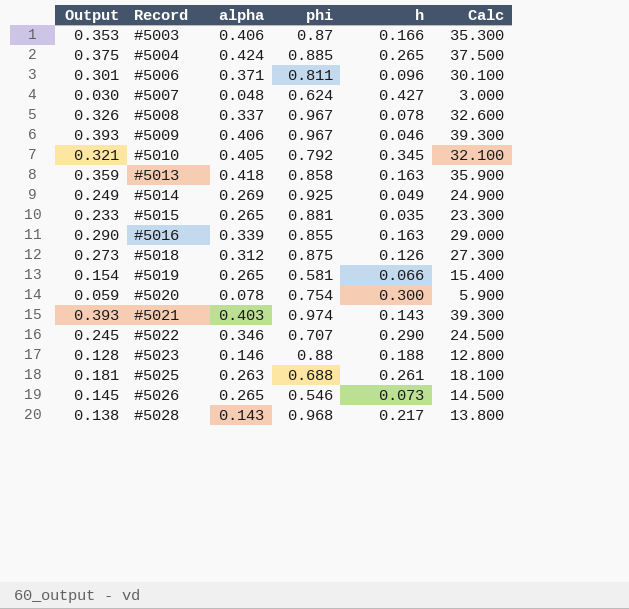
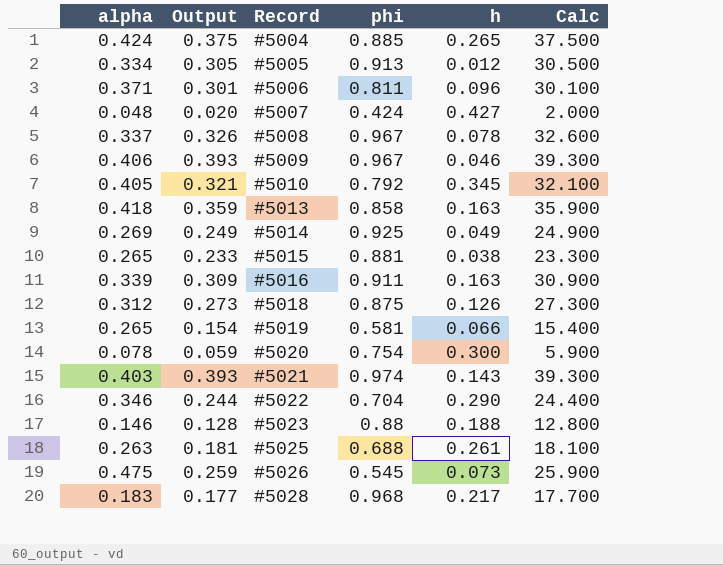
column alpha | position: 3 -> 1
row #5003: 0.353 | 0.406 | 0.87 | 0.166 | 35.300 -> none
row #5005: none -> 0.334 | 0.305 | 0.913 | 0.012 | 30.500
#5007 | Output: 0.030 -> 0.020
#5007 | phi: 0.624 -> 0.424
#5007 | Calc: 3.000 -> 2.000
#5015 | h: 0.035 -> 0.038
#5016 | Output: 0.290 -> 0.309
#5016 | phi: 0.855 -> 0.911
#5016 | Calc: 29.000 -> 30.900
#5022 | Output: 0.245 -> 0.244
#5022 | phi: 0.707 -> 0.704
#5022 | Calc: 24.500 -> 24.400
#5026 | alpha: 0.265 -> 0.475
#5026 | Output: 0.145 -> 0.259
#5026 | phi: 0.546 -> 0.545
#5026 | Calc: 14.500 -> 25.900
#5028 | alpha: 0.143 -> 0.183
#5028 | Output: 0.138 -> 0.177
#5028 | Calc: 13.800 -> 17.700

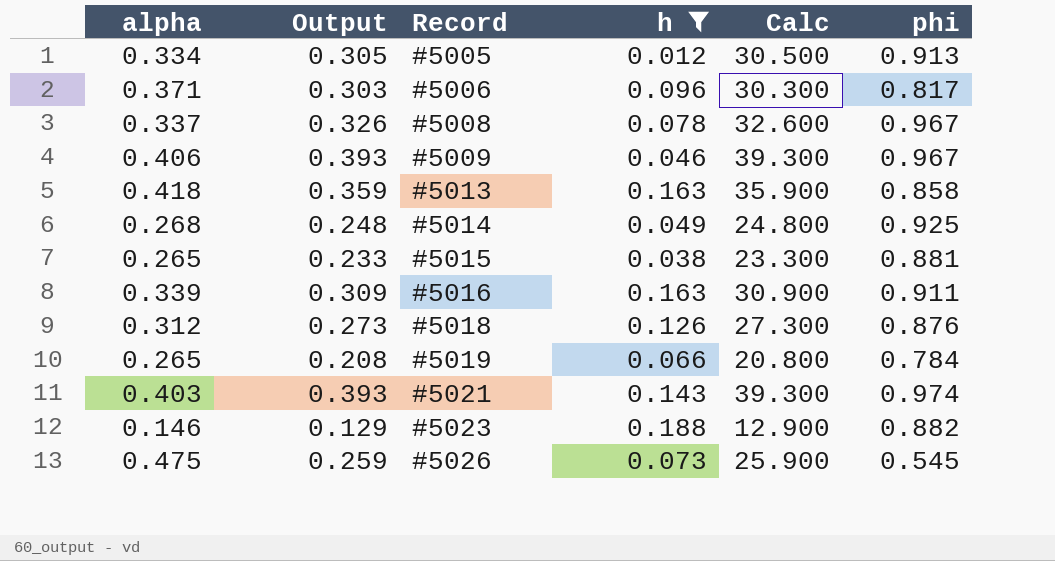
filter: none -> h <= 0.188
column phi | position: 4 -> 6
#5006 | Output: 0.301 -> 0.303
#5006 | Calc: 30.100 -> 30.300
#5006 | phi: 0.811 -> 0.817
#5014 | alpha: 0.269 -> 0.268
#5014 | Output: 0.249 -> 0.248
#5014 | Calc: 24.900 -> 24.800
#5018 | phi: 0.875 -> 0.876
#5019 | Output: 0.154 -> 0.208
#5019 | Calc: 15.400 -> 20.800
#5019 | phi: 0.581 -> 0.784
#5023 | Output: 0.128 -> 0.129
#5023 | Calc: 12.800 -> 12.900
#5023 | phi: 0.88 -> 0.882

